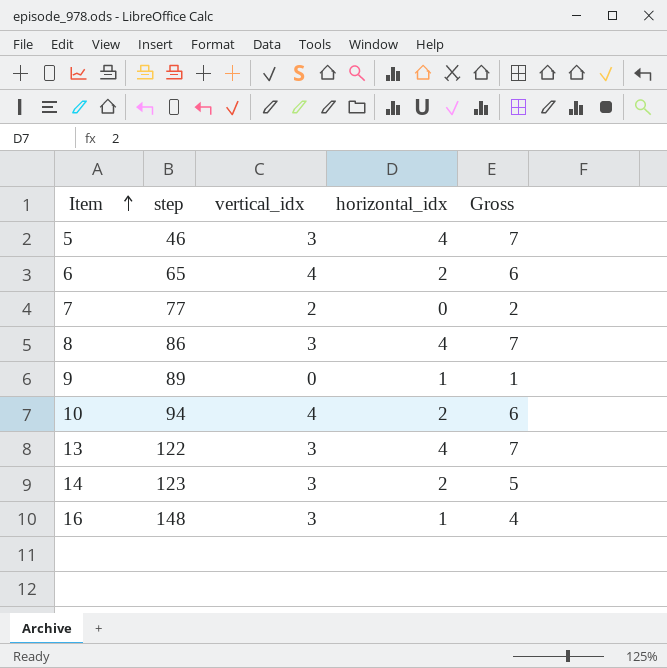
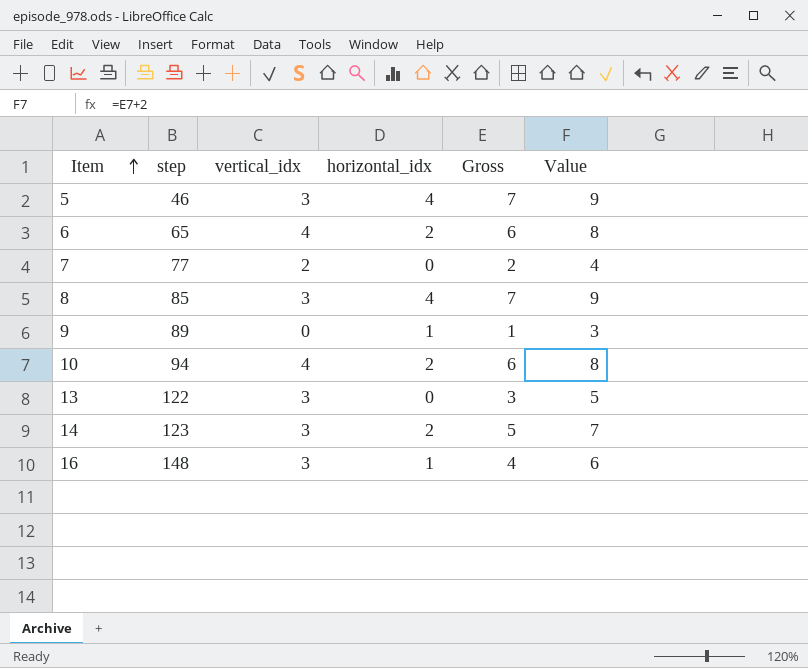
column Value | formula: none -> [Gross] + 2
8 | step: 86 -> 85
13 | horizontal_idx: 4 -> 0
13 | Gross: 7 -> 3

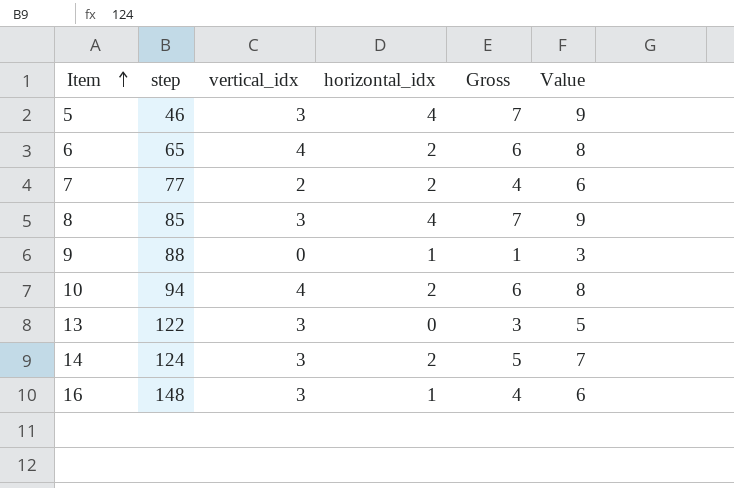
7 | horizontal_idx: 0 -> 2
7 | Gross: 2 -> 4
7 | Value: 4 -> 6
9 | step: 89 -> 88
14 | step: 123 -> 124

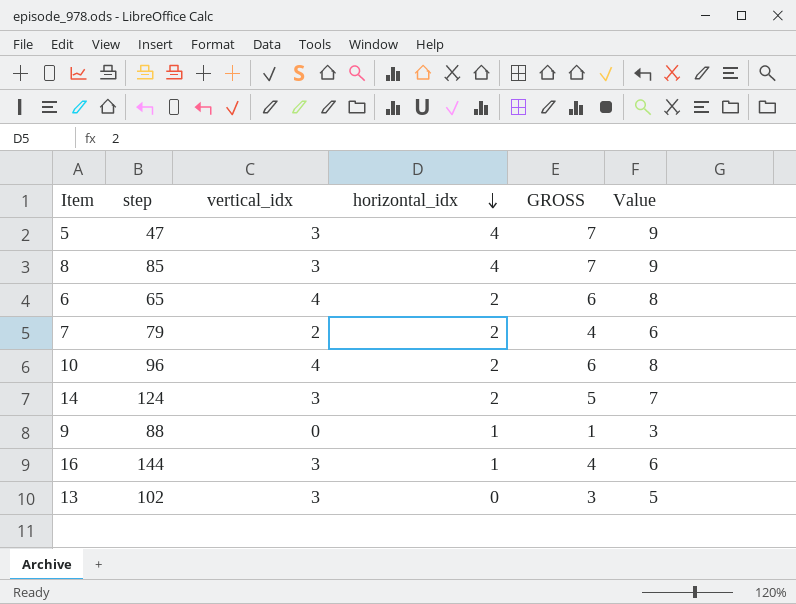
row order: Item ascending -> horizontal_idx descending
column name: Gross -> GROSS
5 | step: 46 -> 47
7 | step: 77 -> 79
10 | step: 94 -> 96
16 | step: 148 -> 144
13 | step: 122 -> 102

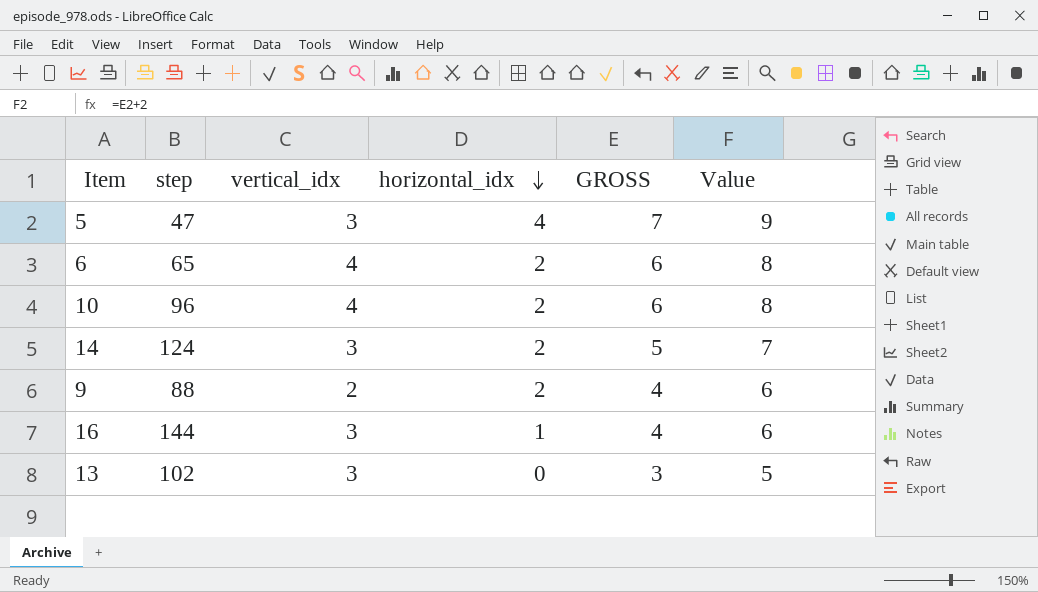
row 8: 85 | 3 | 4 | 7 | 9 -> none
row 7: 79 | 2 | 2 | 4 | 6 -> none
9 | vertical_idx: 0 -> 2
9 | horizontal_idx: 1 -> 2
9 | GROSS: 1 -> 4
9 | Value: 3 -> 6

